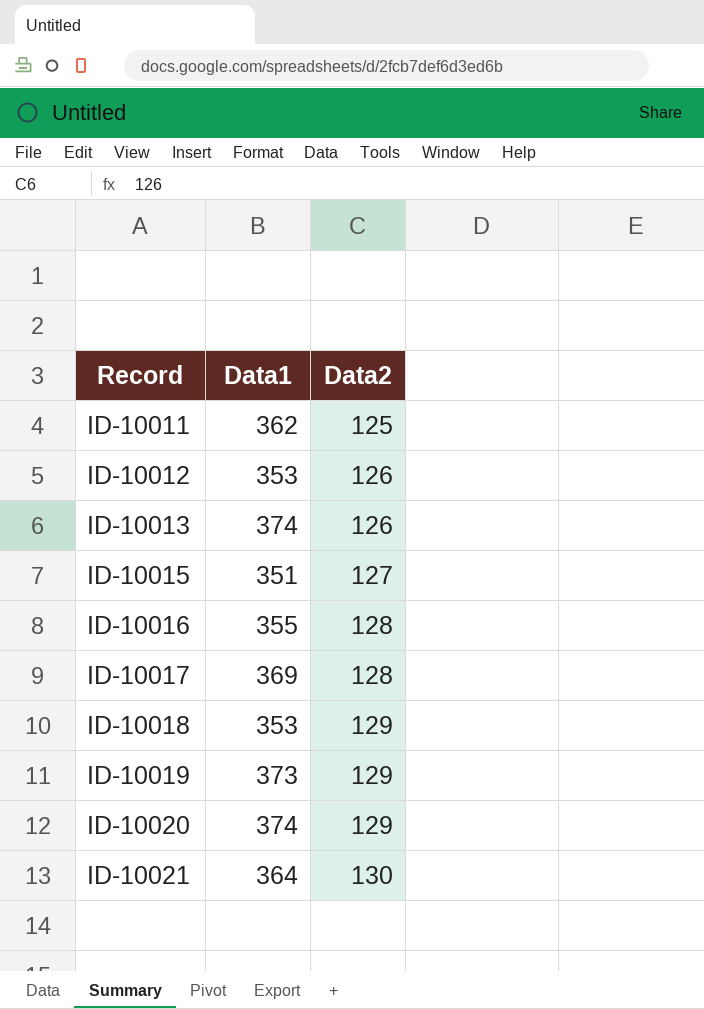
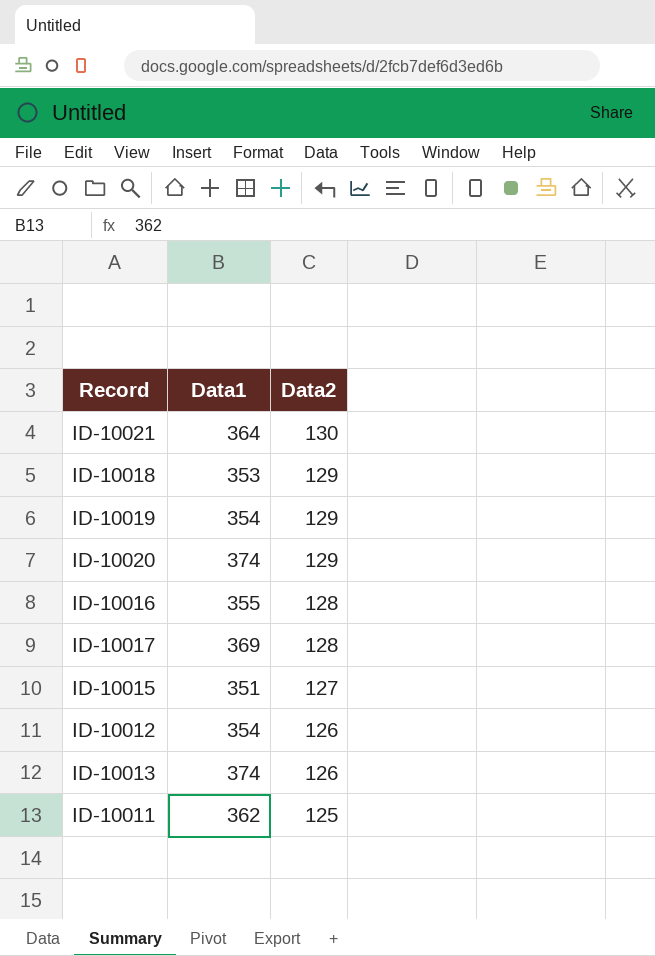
row order: Record ascending -> Data2 descending
ID-10019 | Data1: 373 -> 354
ID-10012 | Data1: 353 -> 354

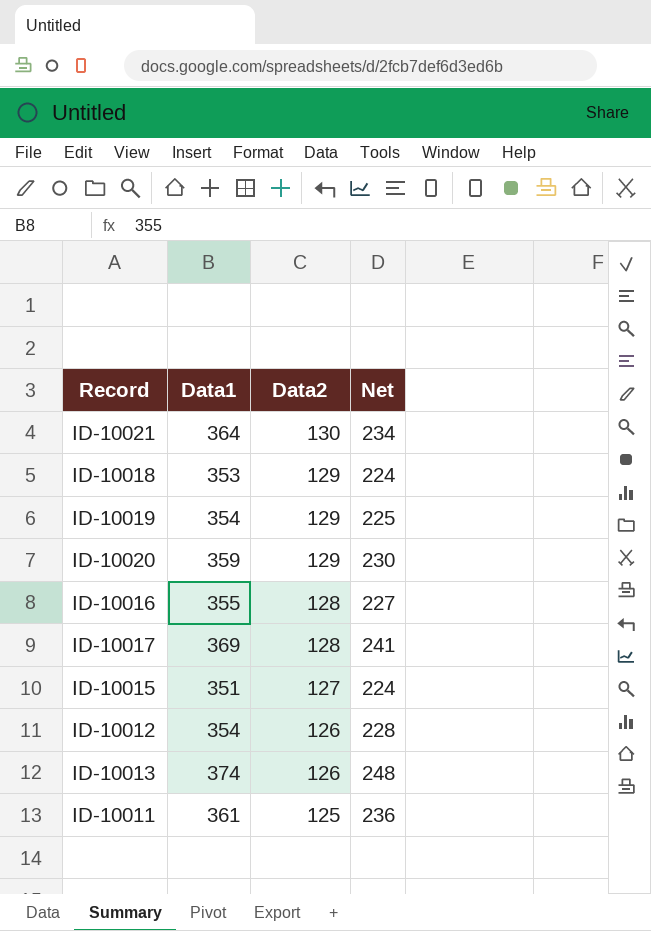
column Net | formula: none -> [Data1] - [Data2]
ID-10020 | Data1: 374 -> 359
ID-10011 | Data1: 362 -> 361

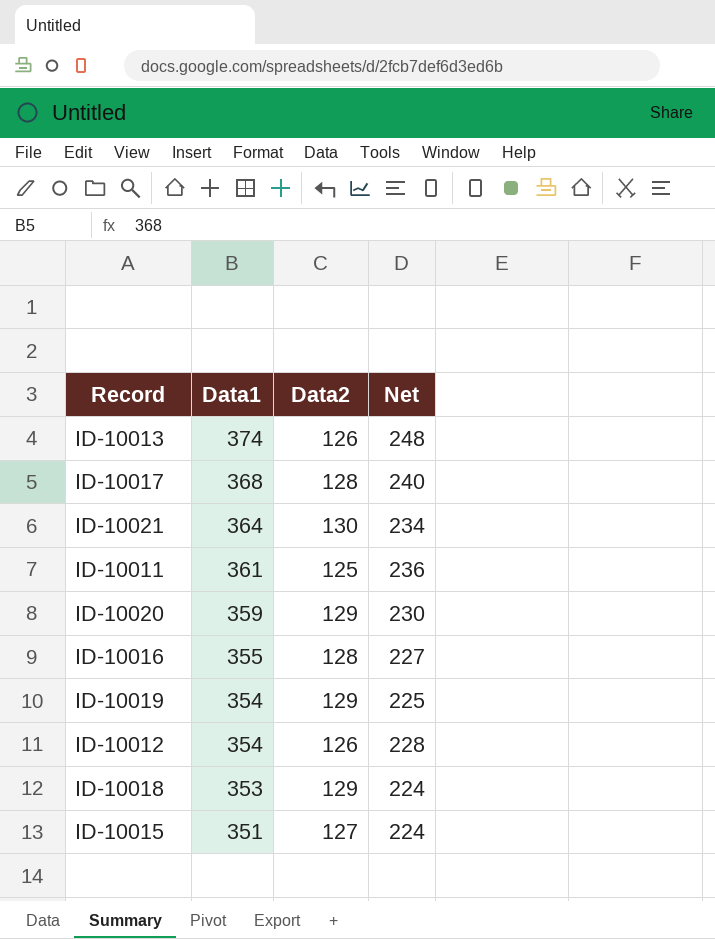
row order: Data2 descending -> Data1 descending
ID-10017 | Data1: 369 -> 368
ID-10017 | Net: 241 -> 240

